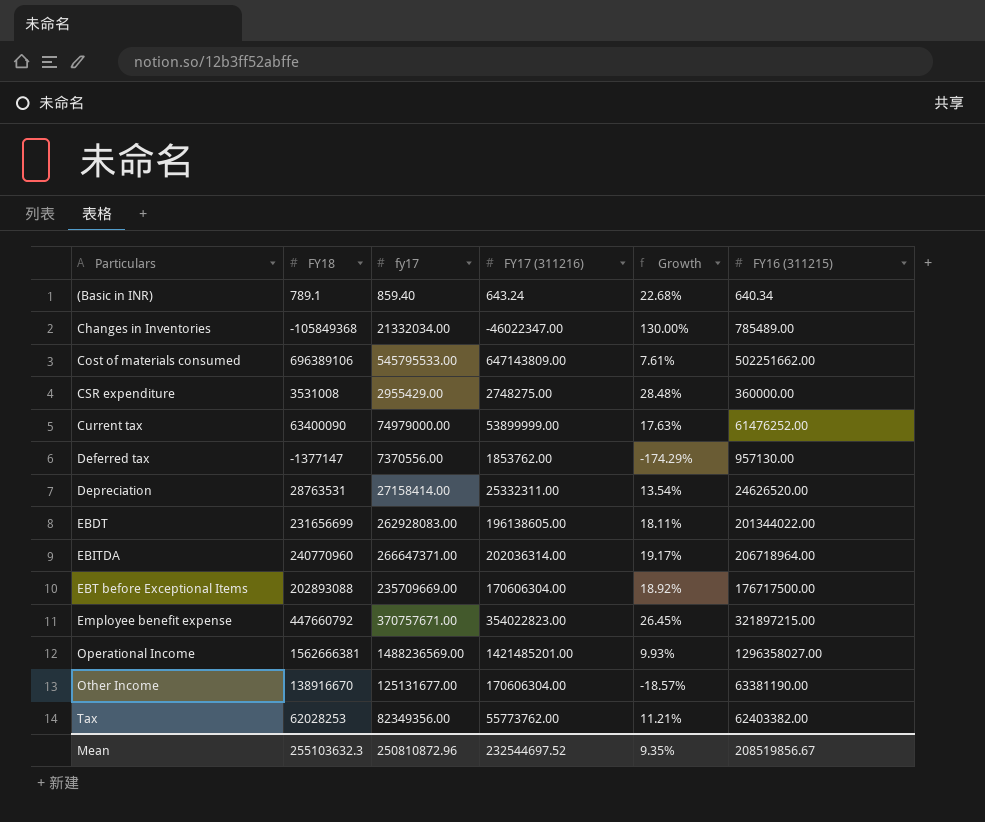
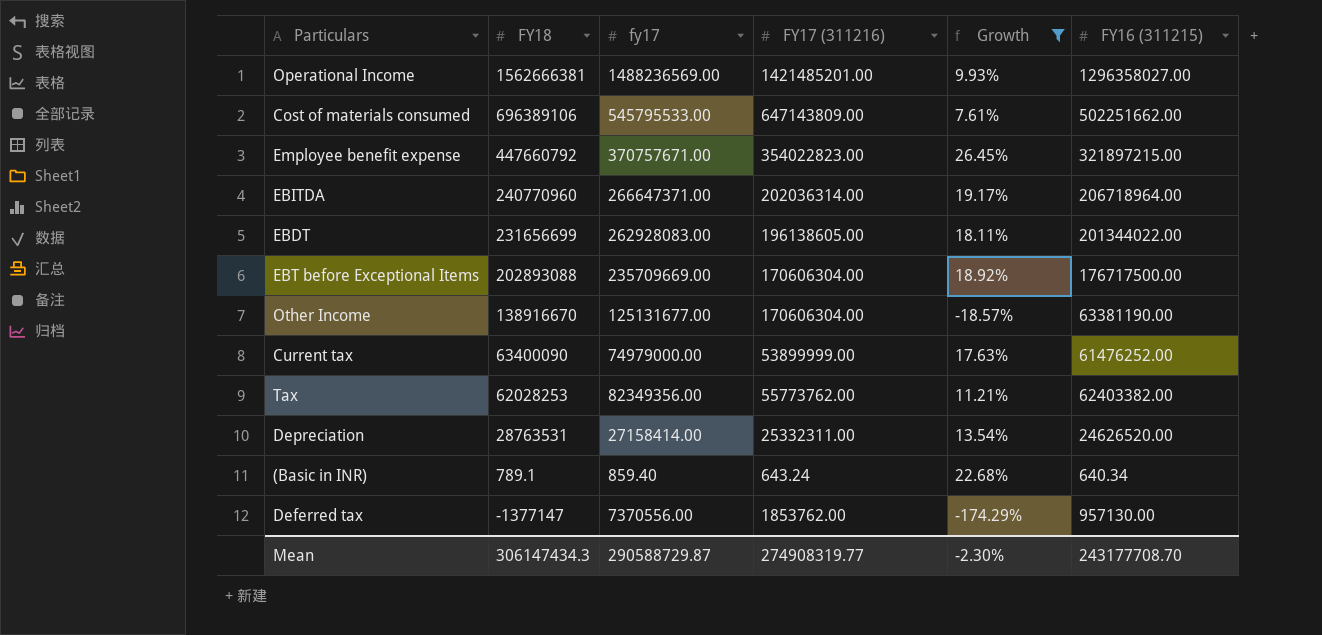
filter: none -> Growth <= 26.45%
row order: Particulars ascending -> FY18 descending
Mean | FY18: 255103632.3 -> 306147434.3
Mean | fy17: 250810872.96 -> 290588729.87
Mean | FY17 (311216): 232544697.52 -> 274908319.77
Mean | Growth: 9.35% -> -2.30%
Mean | FY16 (311215): 208519856.67 -> 243177708.70

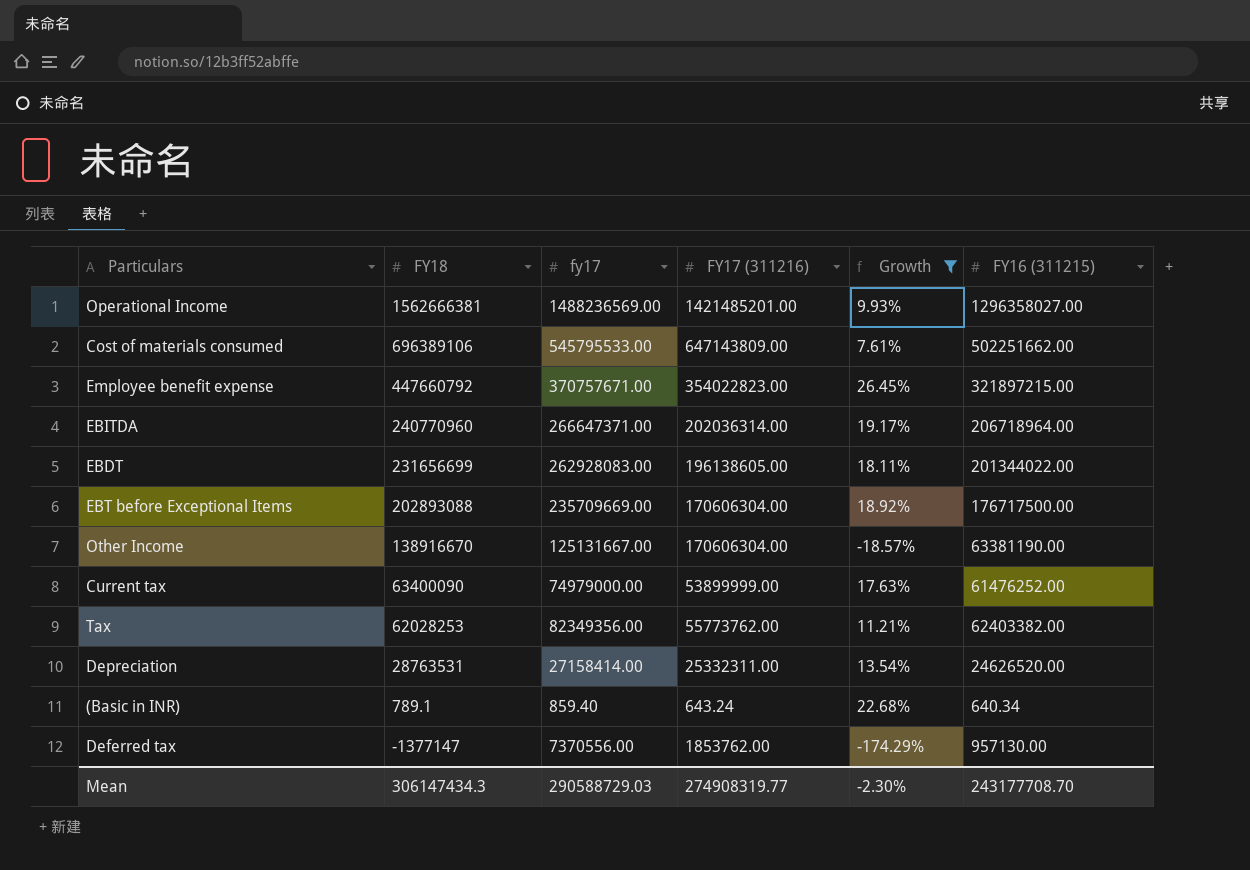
Other Income | fy17: 125131677.00 -> 125131667.00
Mean | fy17: 290588729.87 -> 290588729.03

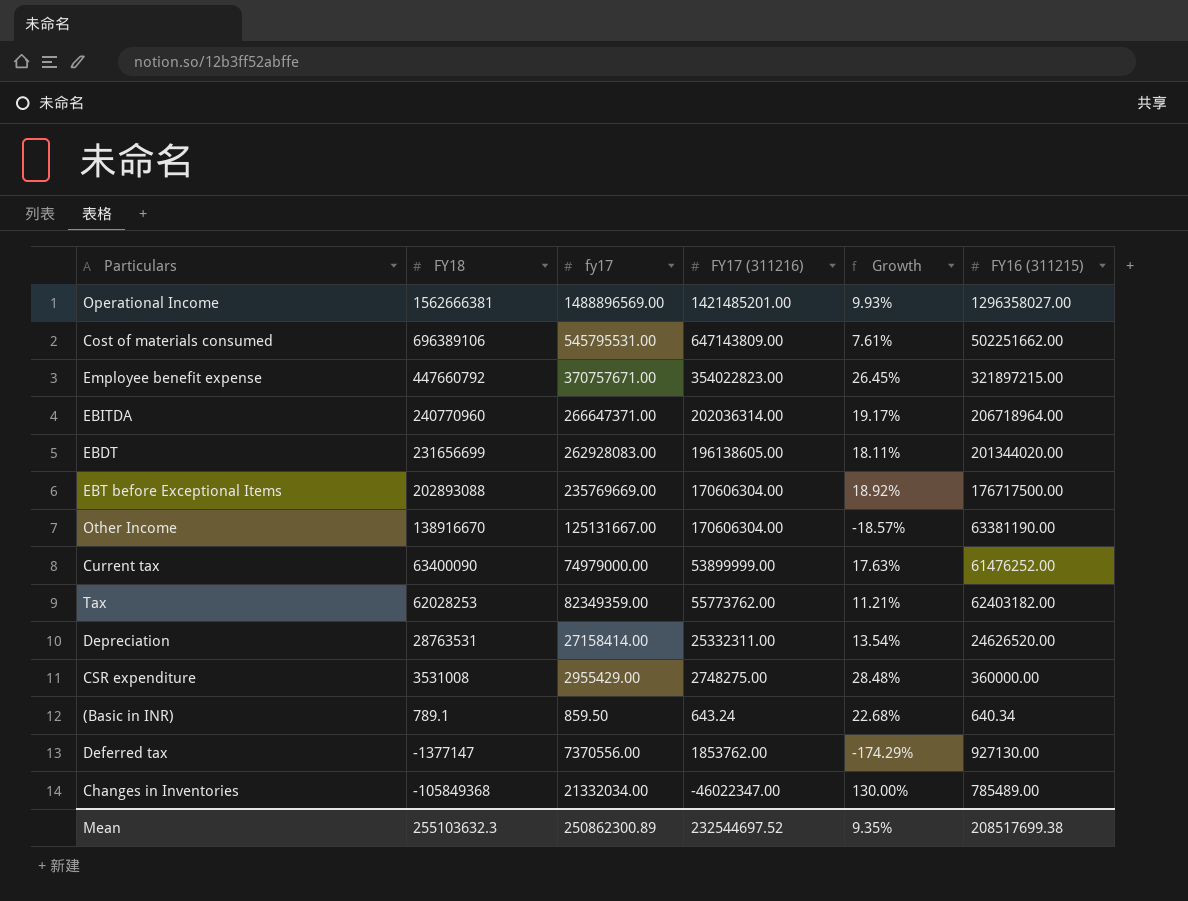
filter: Growth <= 26.45% -> none
Operational Income | fy17: 1488236569.00 -> 1488896569.00
Cost of materials consumed | fy17: 545795533.00 -> 545795531.00
EBDT | FY16 (311215): 201344022.00 -> 201344020.00
EBT before Exceptional Items | fy17: 235709669.00 -> 235769669.00
Tax | fy17: 82349356.00 -> 82349359.00
Tax | FY16 (311215): 62403382.00 -> 62403182.00
(Basic in INR) | fy17: 859.40 -> 859.50
Deferred tax | FY16 (311215): 957130.00 -> 927130.00
Mean | FY18: 306147434.3 -> 255103632.3
Mean | fy17: 290588729.03 -> 250862300.89
Mean | FY17 (311216): 274908319.77 -> 232544697.52
Mean | Growth: -2.30% -> 9.35%
Mean | FY16 (311215): 243177708.70 -> 208517699.38

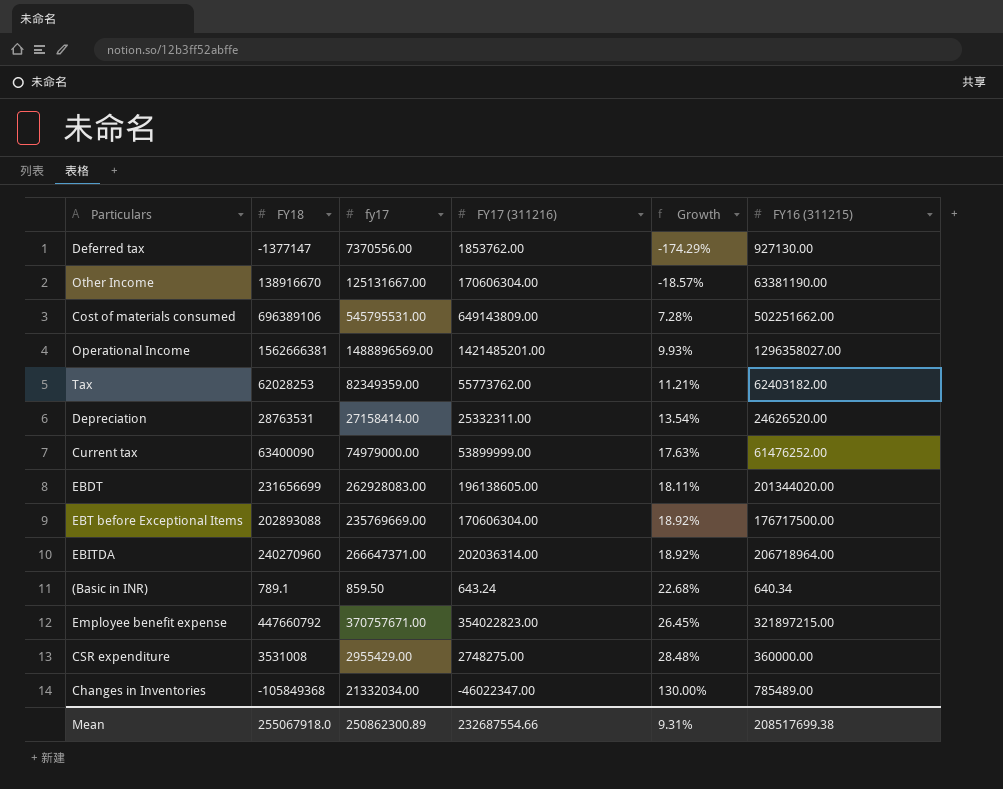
row order: FY18 descending -> Growth ascending
Cost of materials consumed | FY17 (311216): 647143809.00 -> 649143809.00
Cost of materials consumed | Growth: 7.61% -> 7.28%
EBITDA | FY18: 240770960 -> 240270960
EBITDA | Growth: 19.17% -> 18.92%
Mean | FY18: 255103632.3 -> 255067918.0
Mean | FY17 (311216): 232544697.52 -> 232687554.66
Mean | Growth: 9.35% -> 9.31%

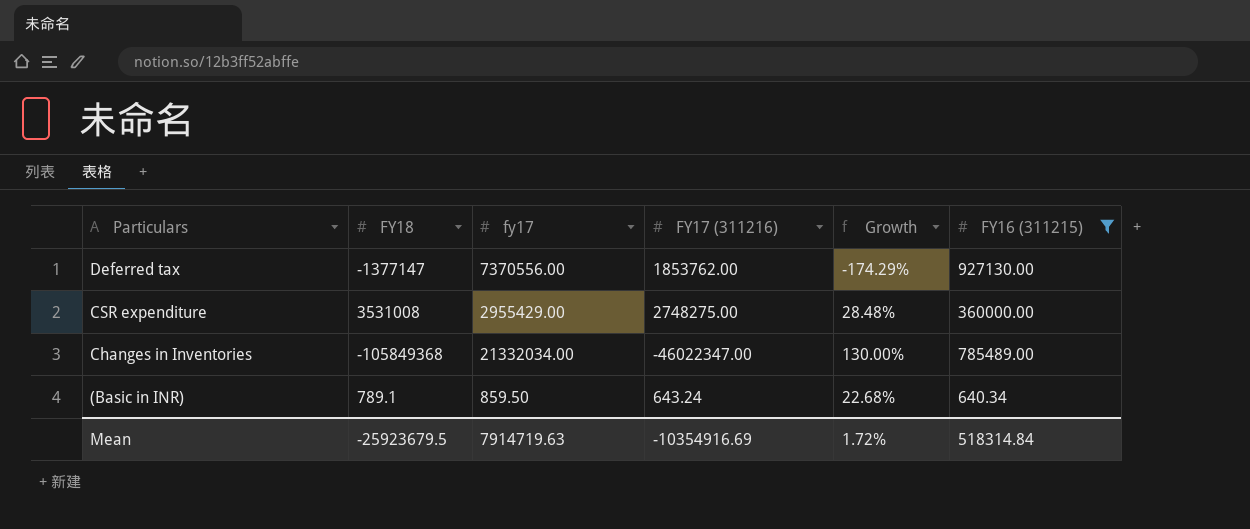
filter: none -> FY16 (311215) <= 927130.00
row order: Growth ascending -> Particulars descending
Mean | FY18: 255067918.0 -> -25923679.5
Mean | fy17: 250862300.89 -> 7914719.63
Mean | FY17 (311216): 232687554.66 -> -10354916.69
Mean | Growth: 9.31% -> 1.72%
Mean | FY16 (311215): 208517699.38 -> 518314.84

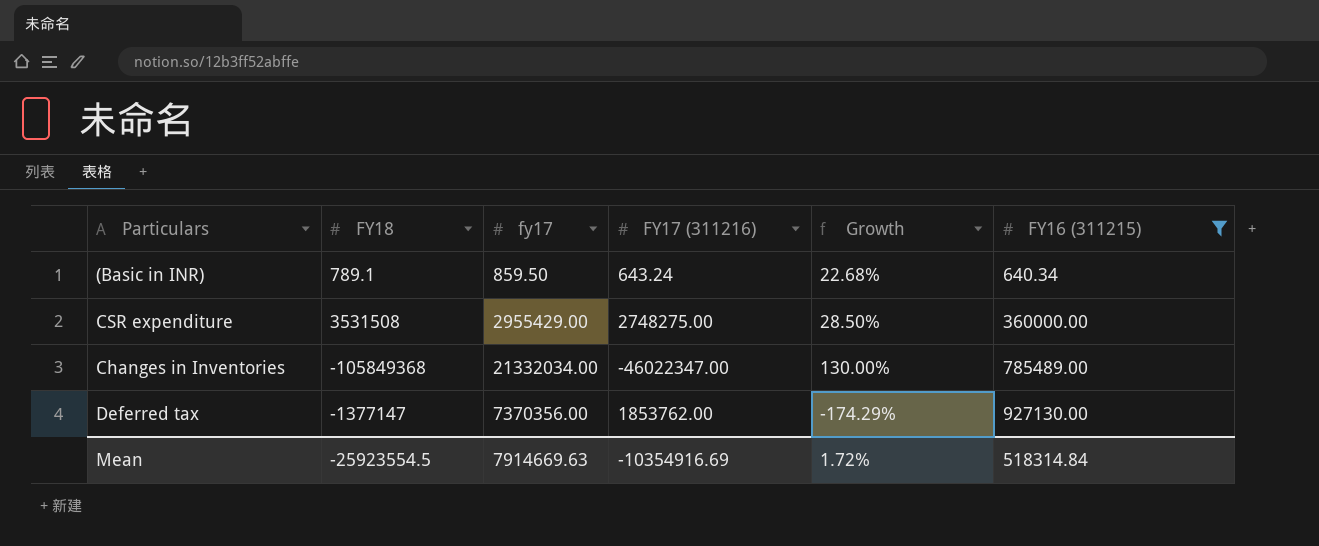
row order: Particulars descending -> FY16 (311215) ascending
CSR expenditure | FY18: 3531008 -> 3531508
CSR expenditure | Growth: 28.48% -> 28.50%
Deferred tax | fy17: 7370556.00 -> 7370356.00
Mean | FY18: -25923679.5 -> -25923554.5
Mean | fy17: 7914719.63 -> 7914669.63

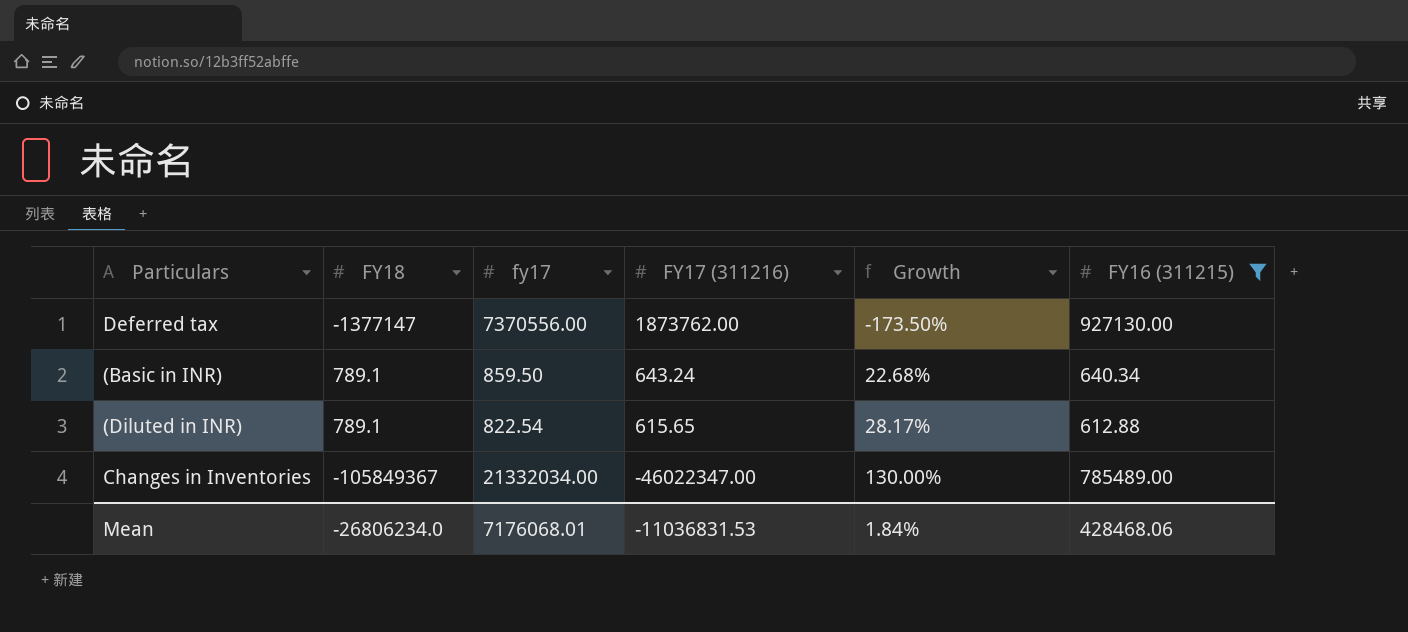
row order: FY16 (311215) ascending -> FY17 (311216) descending
row CSR expenditure: 3531508 | 2955429.00 | 2748275.00 | 28.50% | 360000.00 -> none
Deferred tax | fy17: 7370356.00 -> 7370556.00
Deferred tax | FY17 (311216): 1853762.00 -> 1873762.00
Deferred tax | Growth: -174.29% -> -173.50%
row (Diluted in INR): none -> 789.1 | 822.54 | 615.65 | 28.17% | 612.88
Changes in Inventories | FY18: -105849368 -> -105849367
Mean | FY18: -25923554.5 -> -26806234.0
Mean | fy17: 7914669.63 -> 7176068.01
Mean | FY17 (311216): -10354916.69 -> -11036831.53
Mean | Growth: 1.72% -> 1.84%
Mean | FY16 (311215): 518314.84 -> 428468.06

